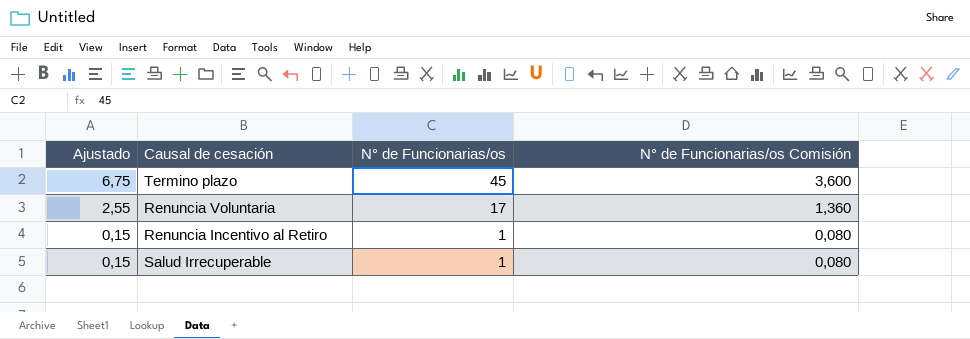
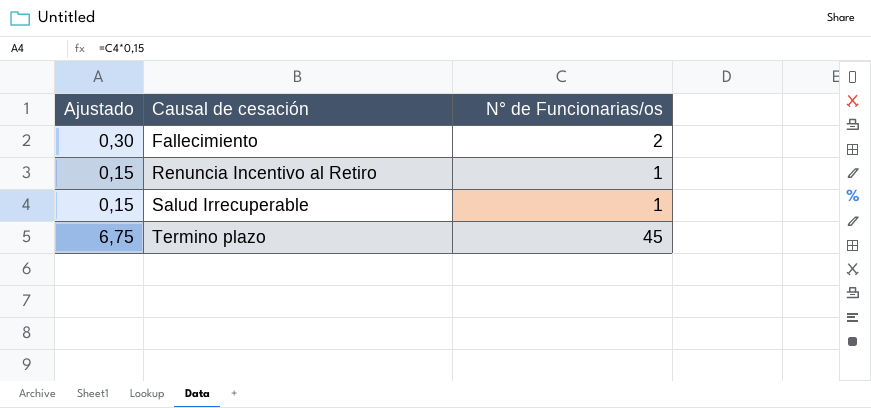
row order: Ajustado descending -> Causal de cesación ascending
column N° de Funcionarias/os Comisión | formula: [N° de Funcionarias/os] * 0,08 -> none
row Renuncia Voluntaria: 2,55 | 17 | 1,360 -> none
row Fallecimiento: none -> 0,30 | 2

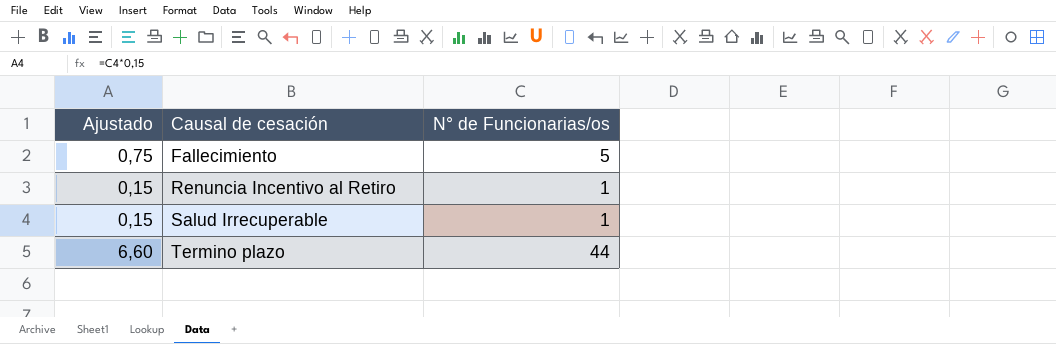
Fallecimiento | Ajustado: 0,30 -> 0,75
Fallecimiento | N° de Funcionarias/os: 2 -> 5
Termino plazo | Ajustado: 6,75 -> 6,60
Termino plazo | N° de Funcionarias/os: 45 -> 44

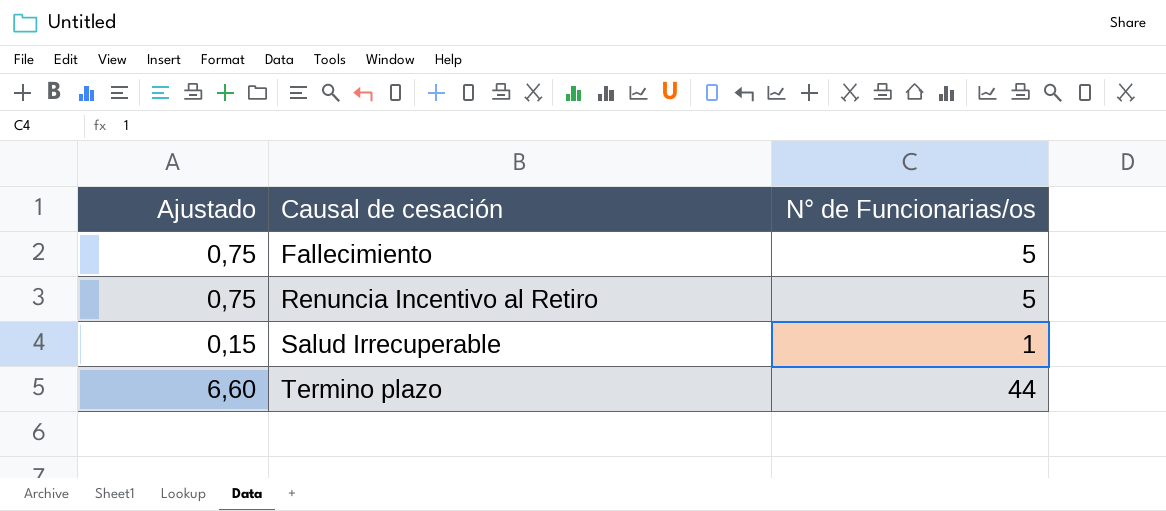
Renuncia Incentivo al Retiro | Ajustado: 0,15 -> 0,75
Renuncia Incentivo al Retiro | N° de Funcionarias/os: 1 -> 5

